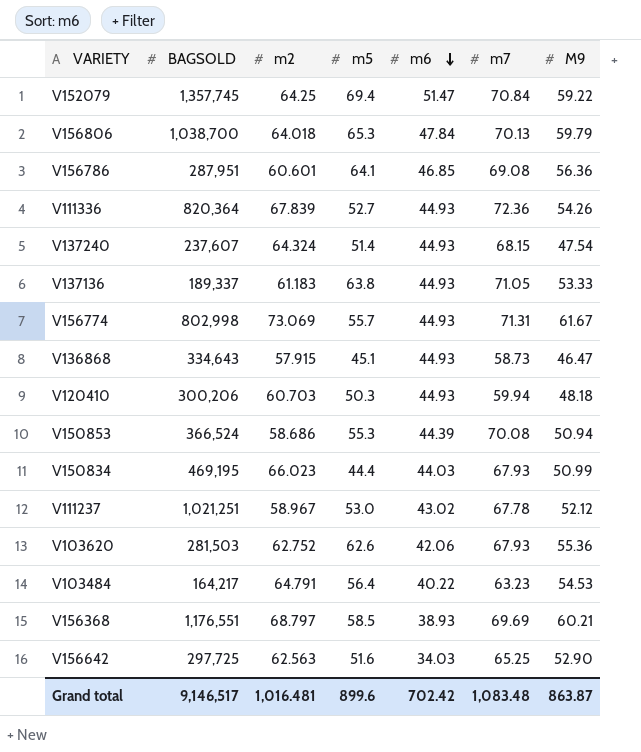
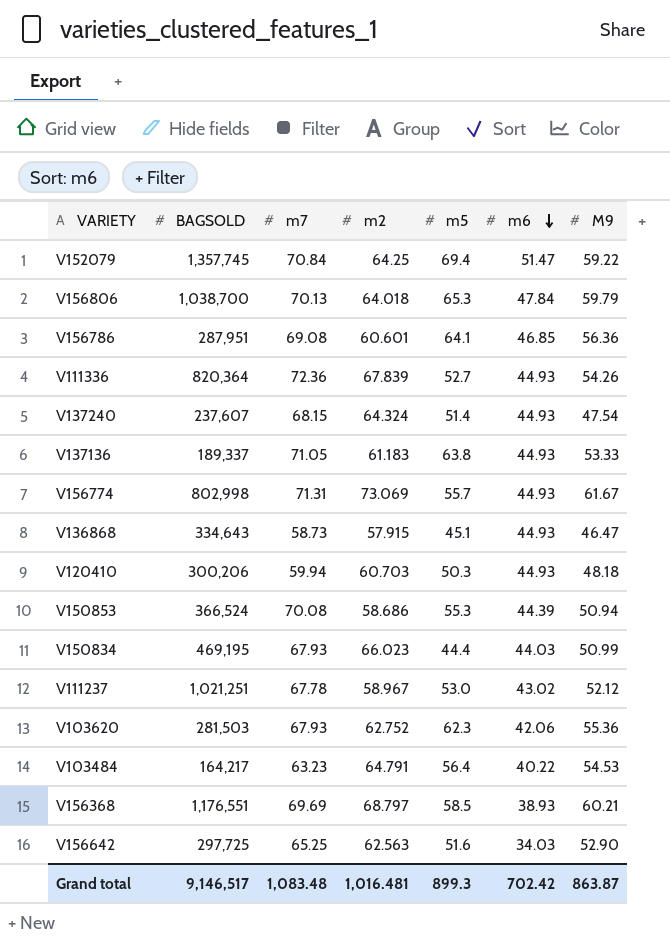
column m7 | position: 6 -> 3
V103620 | m5: 62.6 -> 62.3
Grand total | m5: 899.6 -> 899.3

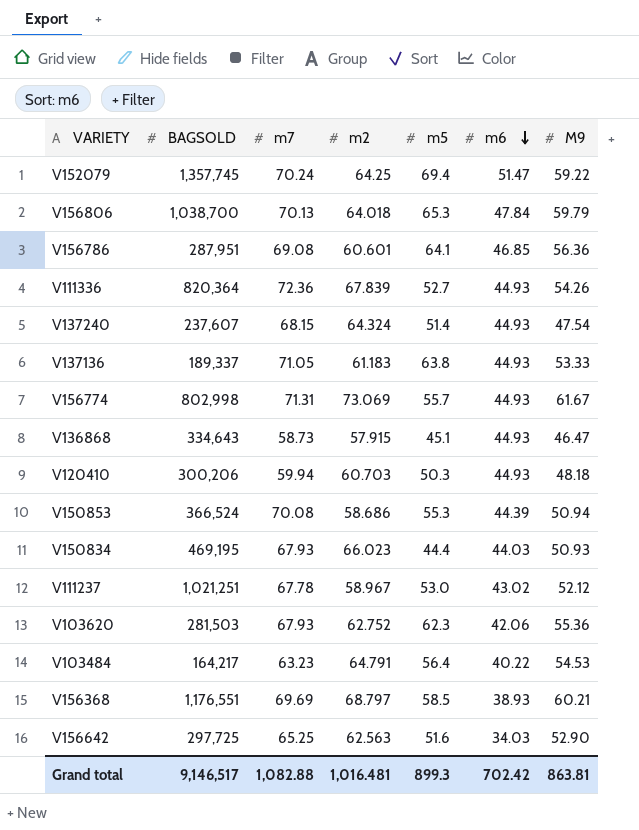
V152079 | m7: 70.84 -> 70.24
V150834 | M9: 50.99 -> 50.93
Grand total | m7: 1,083.48 -> 1,082.88
Grand total | M9: 863.87 -> 863.81

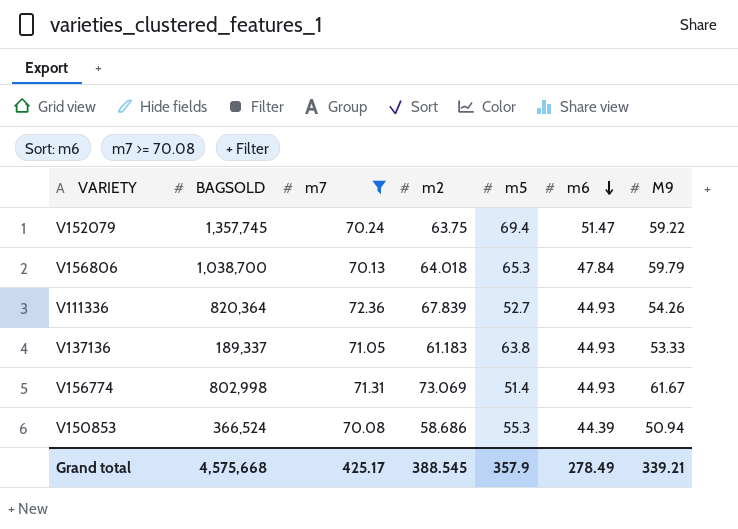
filter: none -> m7 >= 70.08
V152079 | m2: 64.25 -> 63.75
V156774 | m5: 55.7 -> 51.4
Grand total | BAGSOLD: 9,146,517 -> 4,575,668
Grand total | m7: 1,082.88 -> 425.17
Grand total | m2: 1,016.481 -> 388.545
Grand total | m5: 899.3 -> 357.9
Grand total | m6: 702.42 -> 278.49
Grand total | M9: 863.81 -> 339.21

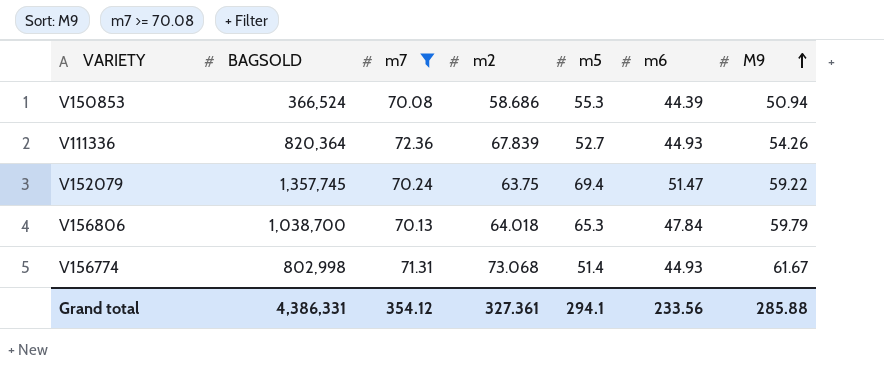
row order: m6 descending -> M9 ascending
row V137136: 189,337 | 71.05 | 61.183 | 63.8 | 44.93 | 53.33 -> none
V156774 | m2: 73.069 -> 73.068
Grand total | BAGSOLD: 4,575,668 -> 4,386,331
Grand total | m7: 425.17 -> 354.12
Grand total | m2: 388.545 -> 327.361
Grand total | m5: 357.9 -> 294.1
Grand total | m6: 278.49 -> 233.56
Grand total | M9: 339.21 -> 285.88

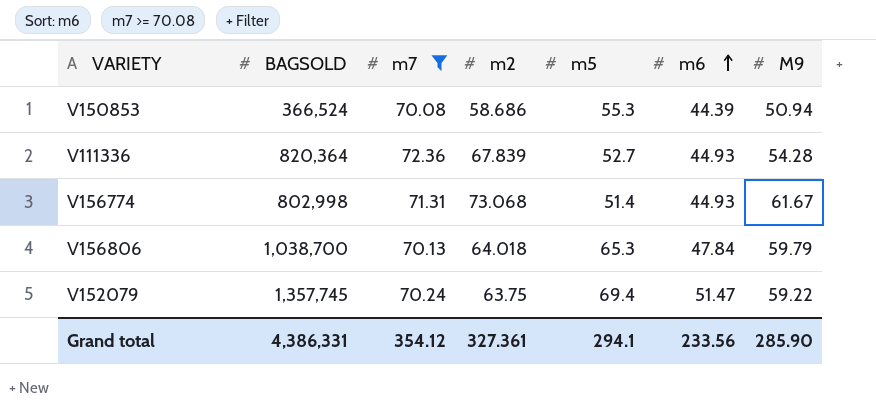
row order: M9 ascending -> m6 ascending
V111336 | M9: 54.26 -> 54.28
Grand total | M9: 285.88 -> 285.90

